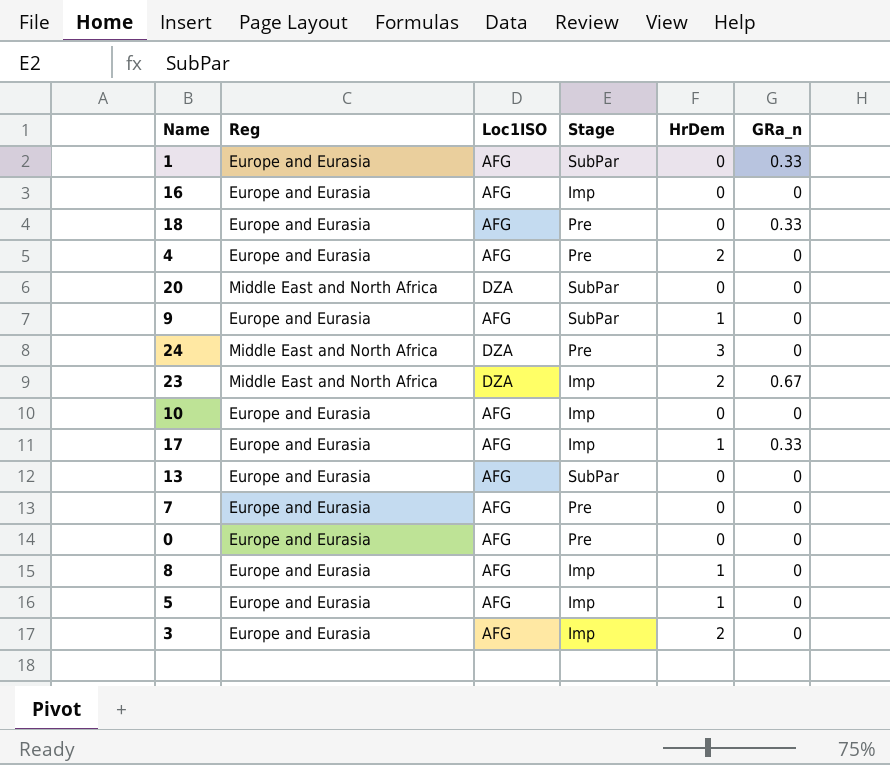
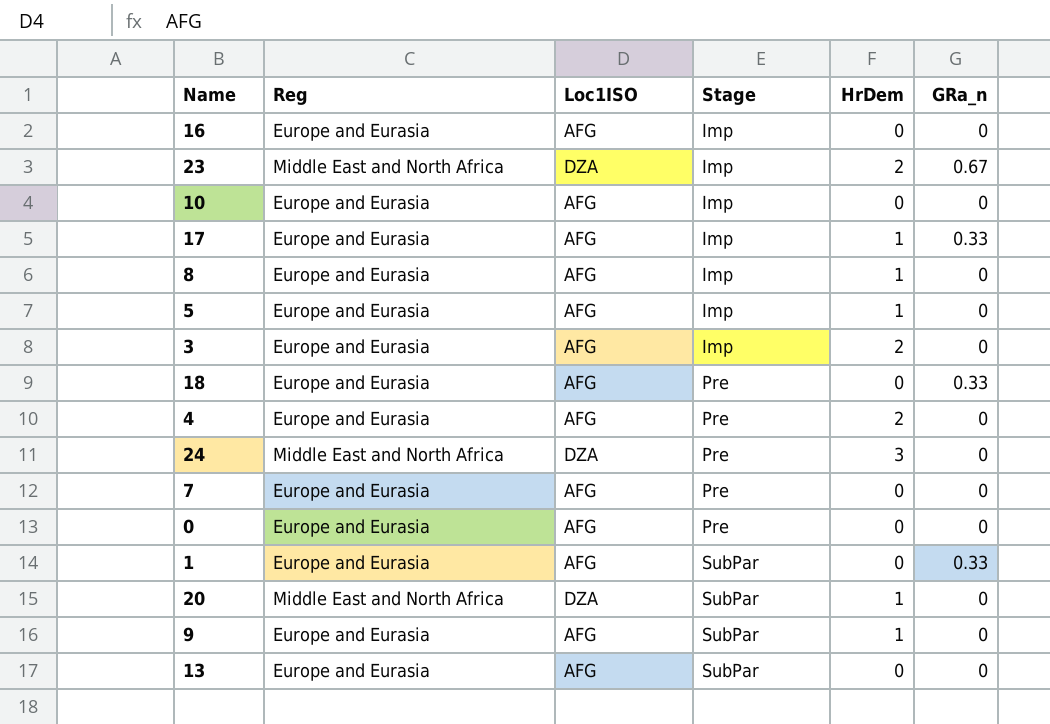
row order: none -> Stage ascending
20 | HrDem: 0 -> 1

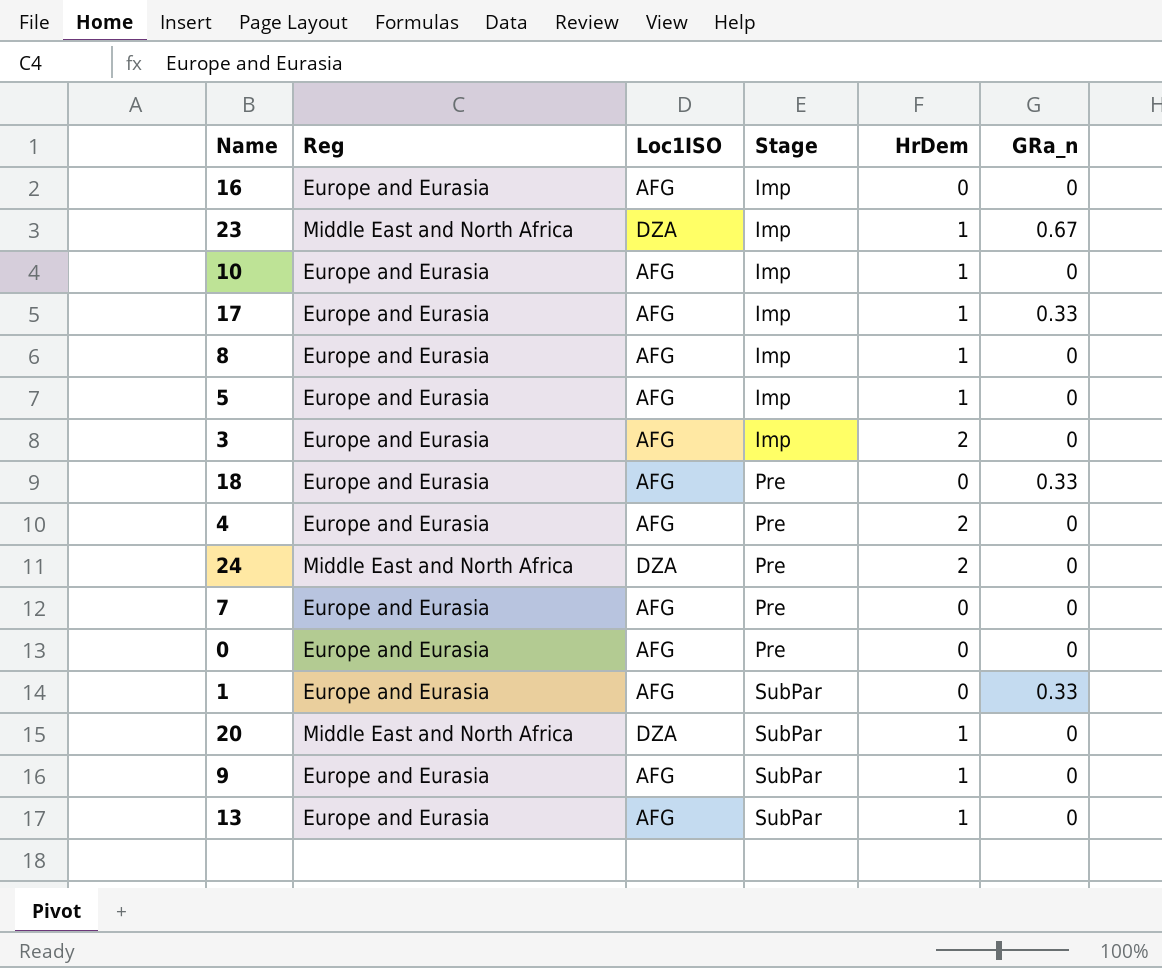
23 | HrDem: 2 -> 1
10 | HrDem: 0 -> 1
24 | HrDem: 3 -> 2
13 | HrDem: 0 -> 1

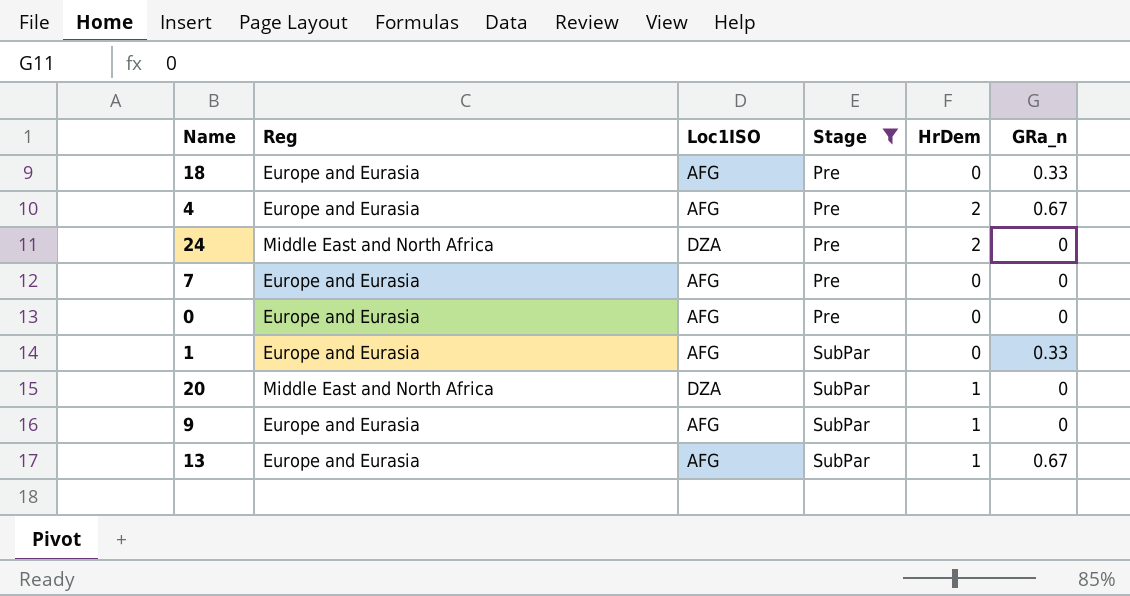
filter: none -> Stage != Imp
4 | GRa_n: 0 -> 0.67
13 | GRa_n: 0 -> 0.67

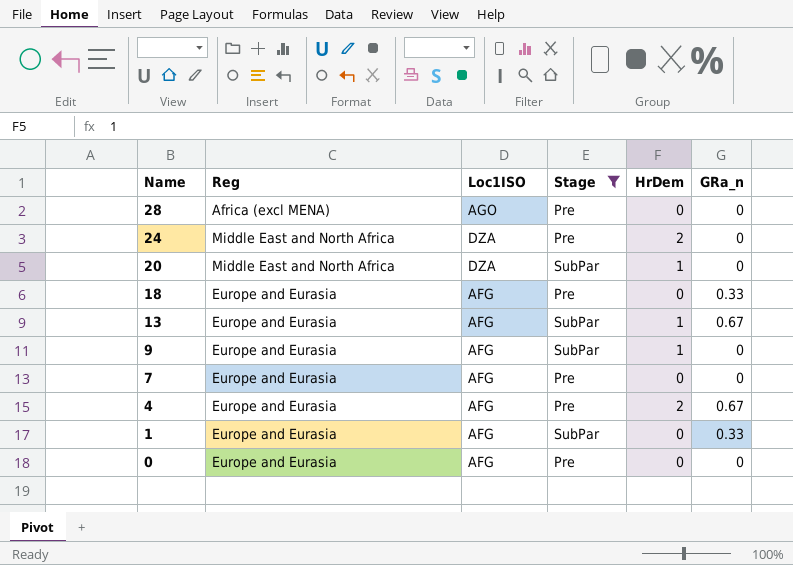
row order: Stage ascending -> Name descending
row 28: none -> Africa (excl MENA) | AGO | Pre | 0 | 0

